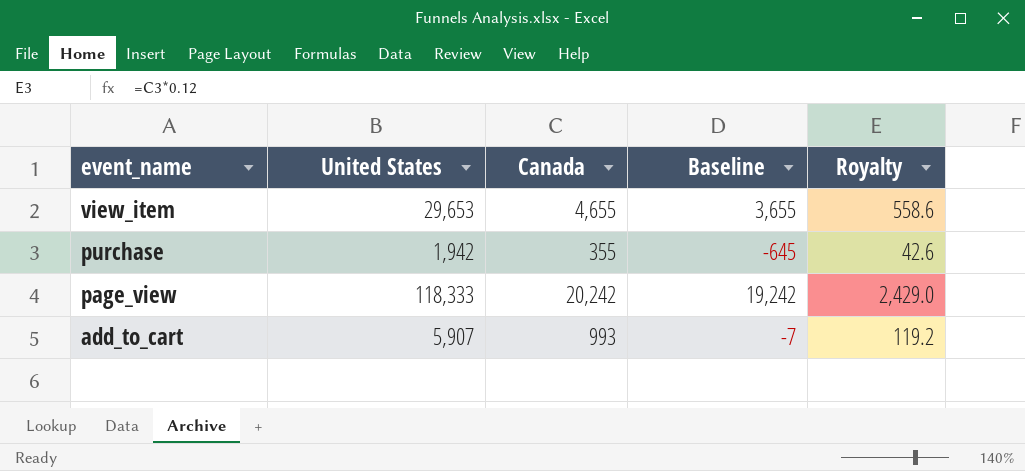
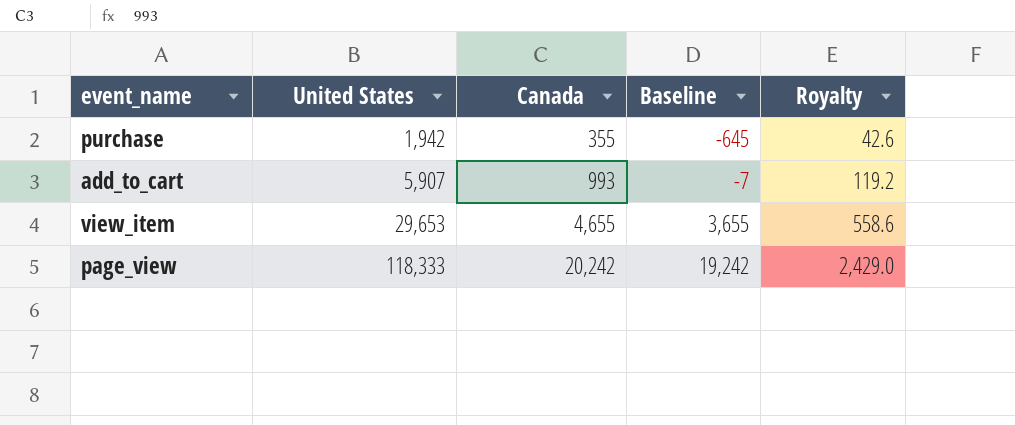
row order: event_name descending -> United States ascending

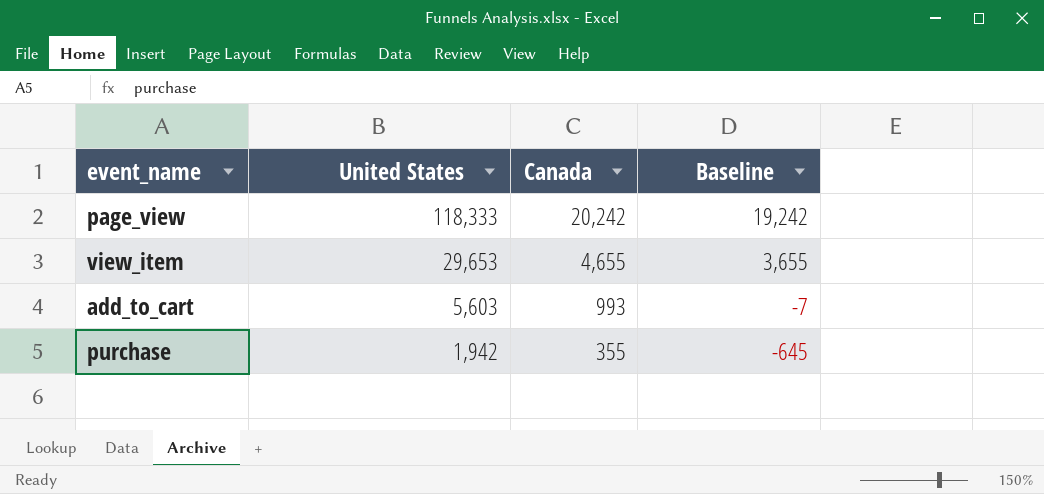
row order: United States ascending -> United States descending
column Royalty | formula: [Canada] * 0.12 -> none
add_to_cart | United States: 5,907 -> 5,603

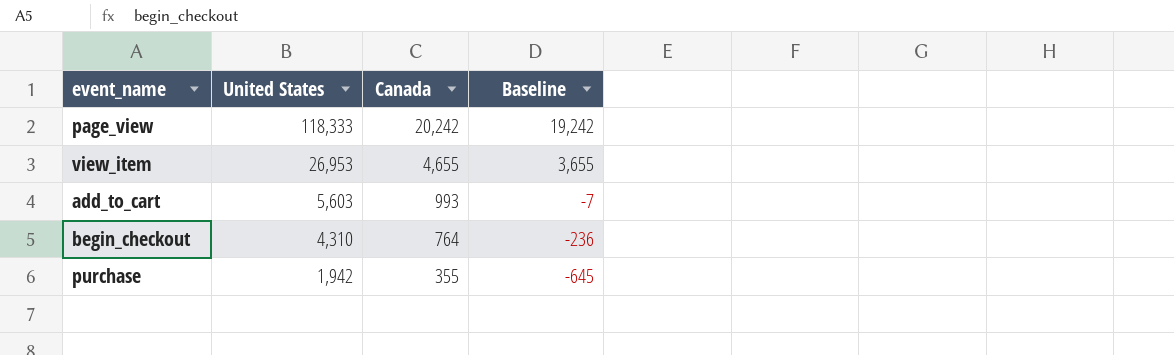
view_item | United States: 29,653 -> 26,953
row begin_checkout: none -> 4,310 | 764 | -236

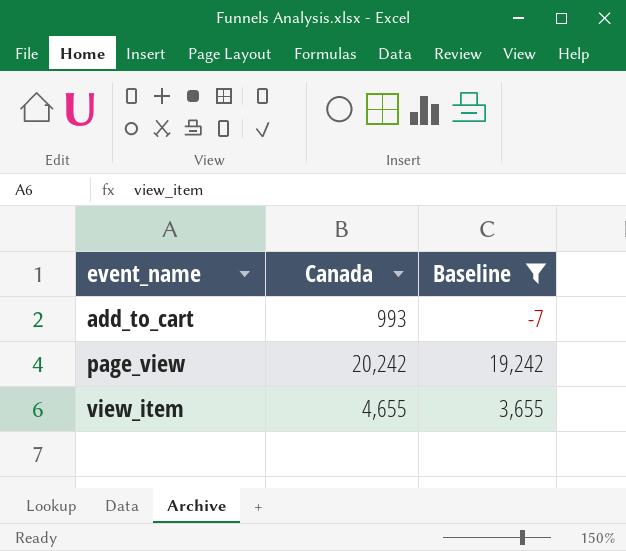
filter: none -> Baseline >= -7
row order: United States descending -> event_name ascending
column United States | position: 2 -> none

